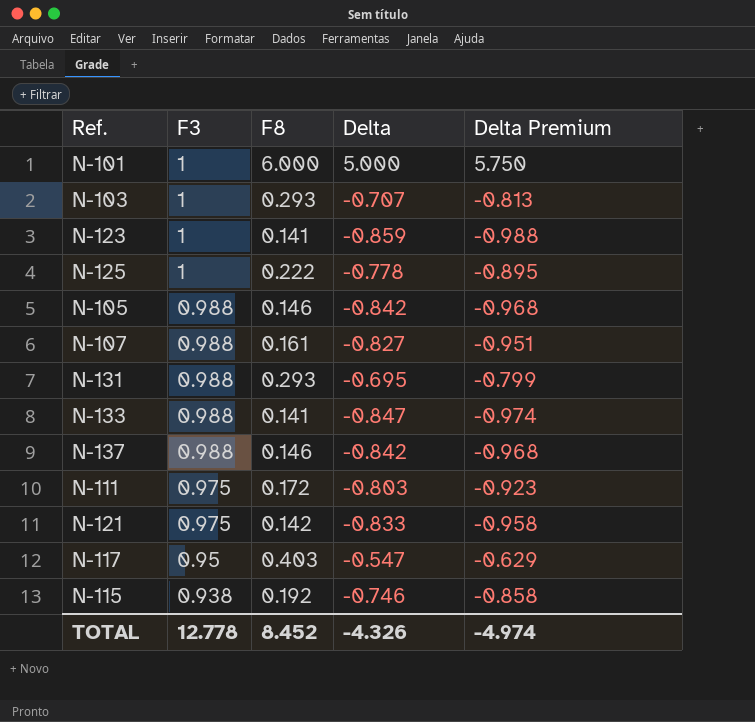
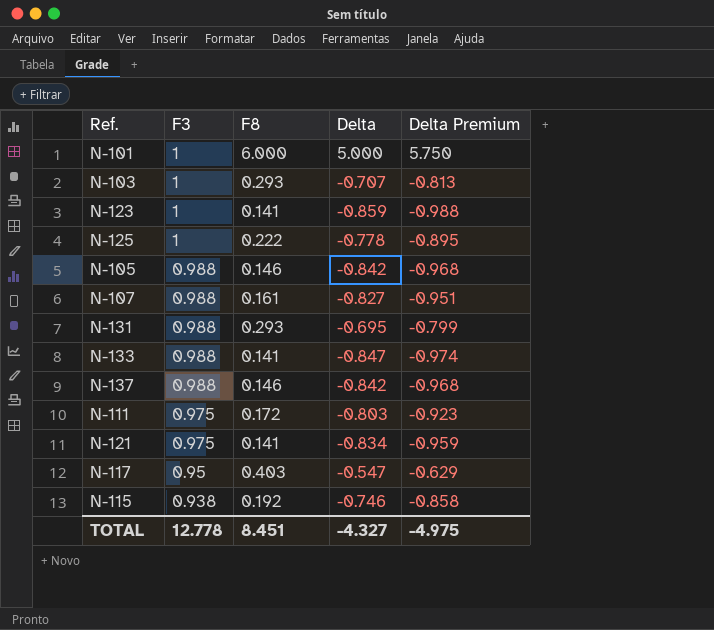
N-121 | F8: 0.142 -> 0.141
N-121 | Delta: -0.833 -> -0.834
N-121 | Delta Premium: -0.958 -> -0.959
TOTAL | F8: 8.452 -> 8.451
TOTAL | Delta: -4.326 -> -4.327
TOTAL | Delta Premium: -4.974 -> -4.975

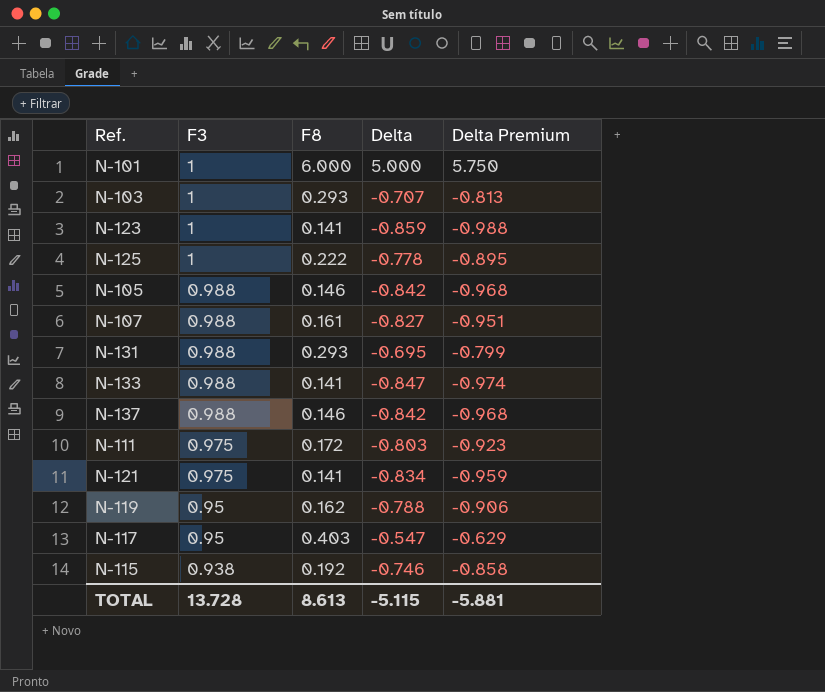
row N-119: none -> 0.95 | 0.162 | -0.788 | -0.906
TOTAL | F3: 12.778 -> 13.728
TOTAL | F8: 8.451 -> 8.613
TOTAL | Delta: -4.327 -> -5.115
TOTAL | Delta Premium: -4.975 -> -5.881

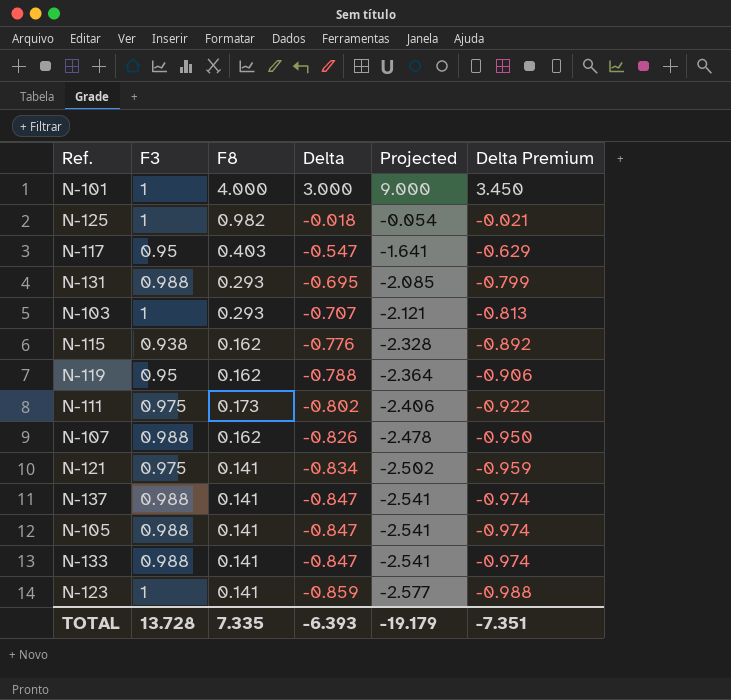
row order: F3 descending -> Delta descending
column Projected | formula: none -> [Delta] * 3
N-101 | F8: 6.000 -> 4.000
N-101 | Delta: 5.000 -> 3.000
N-101 | Delta Premium: 5.750 -> 3.450
N-125 | F8: 0.222 -> 0.982
N-125 | Delta: -0.778 -> -0.018
N-125 | Delta Premium: -0.895 -> -0.021
N-115 | F8: 0.192 -> 0.162
N-115 | Delta: -0.746 -> -0.776
N-115 | Delta Premium: -0.858 -> -0.892
N-111 | F8: 0.172 -> 0.173
N-111 | Delta: -0.803 -> -0.802
N-111 | Delta Premium: -0.923 -> -0.922
N-107 | F8: 0.161 -> 0.162
N-107 | Delta: -0.827 -> -0.826
N-107 | Delta Premium: -0.951 -> -0.950
N-137 | F8: 0.146 -> 0.141
N-137 | Delta: -0.842 -> -0.847
N-137 | Delta Premium: -0.968 -> -0.974
N-105 | F8: 0.146 -> 0.141
N-105 | Delta: -0.842 -> -0.847
N-105 | Delta Premium: -0.968 -> -0.974
TOTAL | F8: 8.613 -> 7.335
TOTAL | Delta: -5.115 -> -6.393
TOTAL | Delta Premium: -5.881 -> -7.351

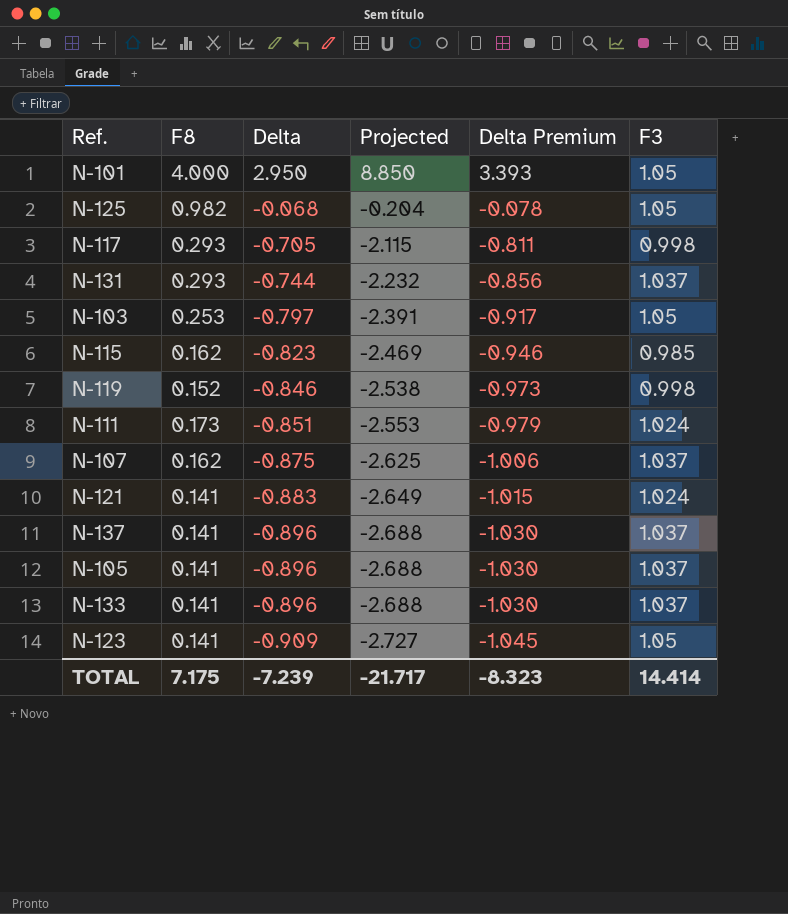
column F3 | position: 2 -> 6
N-101 | Delta: 3.000 -> 2.950
N-101 | Projected: 9.000 -> 8.850
N-101 | Delta Premium: 3.450 -> 3.393
N-101 | F3: 1 -> 1.05
N-125 | Delta: -0.018 -> -0.068
N-125 | Projected: -0.054 -> -0.204
N-125 | Delta Premium: -0.021 -> -0.078
N-125 | F3: 1 -> 1.05
N-117 | F8: 0.403 -> 0.293
N-117 | Delta: -0.547 -> -0.705
N-117 | Projected: -1.641 -> -2.115
N-117 | Delta Premium: -0.629 -> -0.811
N-117 | F3: 0.95 -> 0.998
N-131 | Delta: -0.695 -> -0.744
N-131 | Projected: -2.085 -> -2.232
N-131 | Delta Premium: -0.799 -> -0.856
N-131 | F3: 0.988 -> 1.037
N-103 | F8: 0.293 -> 0.253
N-103 | Delta: -0.707 -> -0.797
N-103 | Projected: -2.121 -> -2.391
N-103 | Delta Premium: -0.813 -> -0.917
N-103 | F3: 1 -> 1.05
N-115 | Delta: -0.776 -> -0.823
N-115 | Projected: -2.328 -> -2.469
N-115 | Delta Premium: -0.892 -> -0.946
N-115 | F3: 0.938 -> 0.985
N-119 | F8: 0.162 -> 0.152
N-119 | Delta: -0.788 -> -0.846
N-119 | Projected: -2.364 -> -2.538
N-119 | Delta Premium: -0.906 -> -0.973
N-119 | F3: 0.95 -> 0.998
N-111 | Delta: -0.802 -> -0.851
N-111 | Projected: -2.406 -> -2.553
N-111 | Delta Premium: -0.922 -> -0.979
N-111 | F3: 0.975 -> 1.024
N-107 | Delta: -0.826 -> -0.875
N-107 | Projected: -2.478 -> -2.625
N-107 | Delta Premium: -0.950 -> -1.006
N-107 | F3: 0.988 -> 1.037
N-121 | Delta: -0.834 -> -0.883
N-121 | Projected: -2.502 -> -2.649
N-121 | Delta Premium: -0.959 -> -1.015
N-121 | F3: 0.975 -> 1.024
N-137 | Delta: -0.847 -> -0.896
N-137 | Projected: -2.541 -> -2.688
N-137 | Delta Premium: -0.974 -> -1.030
N-137 | F3: 0.988 -> 1.037
N-105 | Delta: -0.847 -> -0.896
N-105 | Projected: -2.541 -> -2.688
N-105 | Delta Premium: -0.974 -> -1.030
N-105 | F3: 0.988 -> 1.037
N-133 | Delta: -0.847 -> -0.896
N-133 | Projected: -2.541 -> -2.688
N-133 | Delta Premium: -0.974 -> -1.030
N-133 | F3: 0.988 -> 1.037
N-123 | Delta: -0.859 -> -0.909
N-123 | Projected: -2.577 -> -2.727
N-123 | Delta Premium: -0.988 -> -1.045
N-123 | F3: 1 -> 1.05
TOTAL | F8: 7.335 -> 7.175
TOTAL | Delta: -6.393 -> -7.239
TOTAL | Projected: -19.179 -> -21.717
TOTAL | Delta Premium: -7.351 -> -8.323
TOTAL | F3: 13.728 -> 14.414

